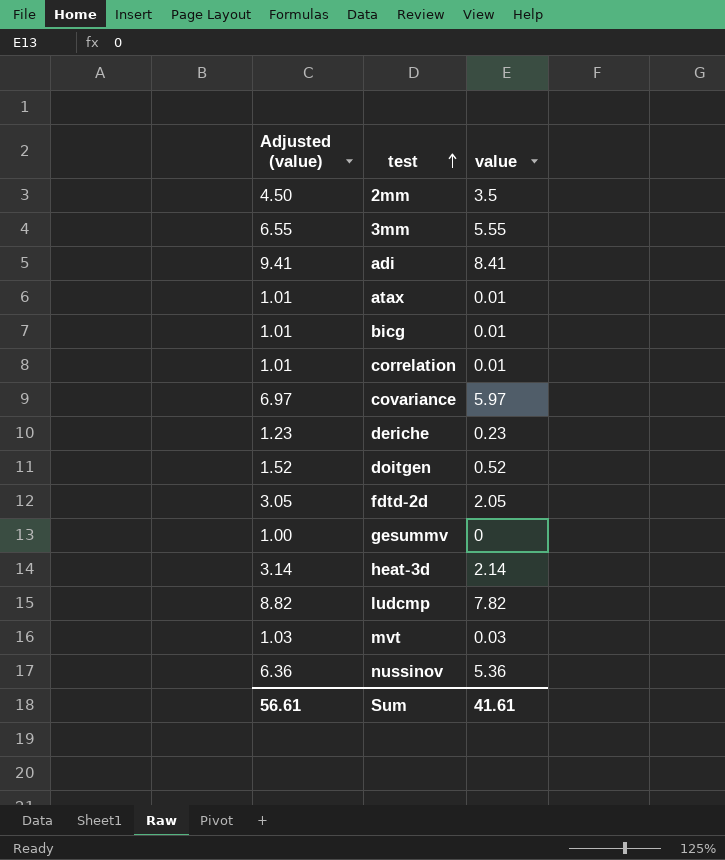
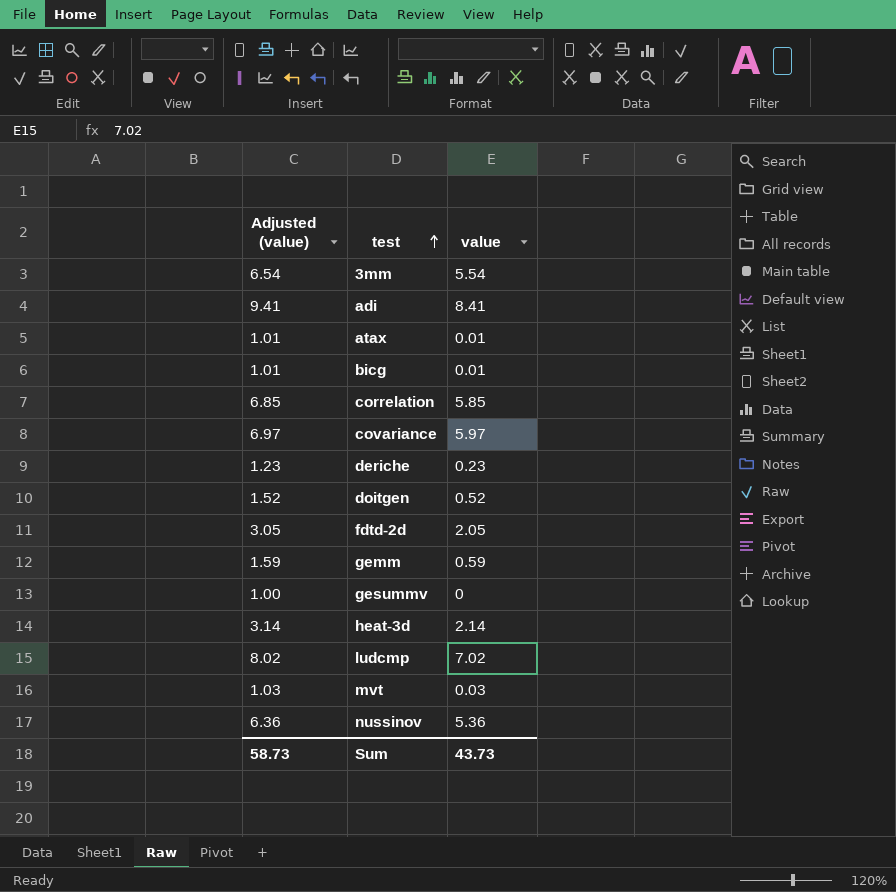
row 2mm: 4.50 | 3.5 -> none
3mm | Adjusted (value): 6.55 -> 6.54
3mm | value: 5.55 -> 5.54
correlation | Adjusted (value): 1.01 -> 6.85
correlation | value: 0.01 -> 5.85
row gemm: none -> 1.59 | 0.59
ludcmp | Adjusted (value): 8.82 -> 8.02
ludcmp | value: 7.82 -> 7.02
Sum | Adjusted (value): 56.61 -> 58.73
Sum | value: 41.61 -> 43.73

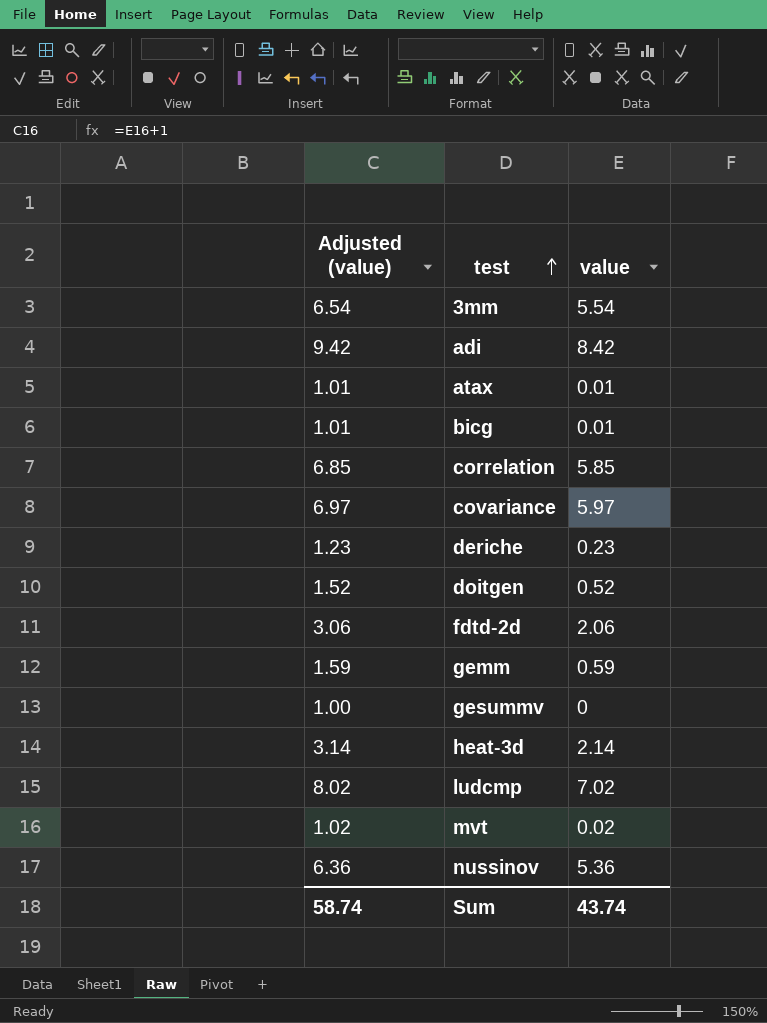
adi | Adjusted (value): 9.41 -> 9.42
adi | value: 8.41 -> 8.42
fdtd-2d | Adjusted (value): 3.05 -> 3.06
fdtd-2d | value: 2.05 -> 2.06
mvt | Adjusted (value): 1.03 -> 1.02
mvt | value: 0.03 -> 0.02
Sum | Adjusted (value): 58.73 -> 58.74
Sum | value: 43.73 -> 43.74

